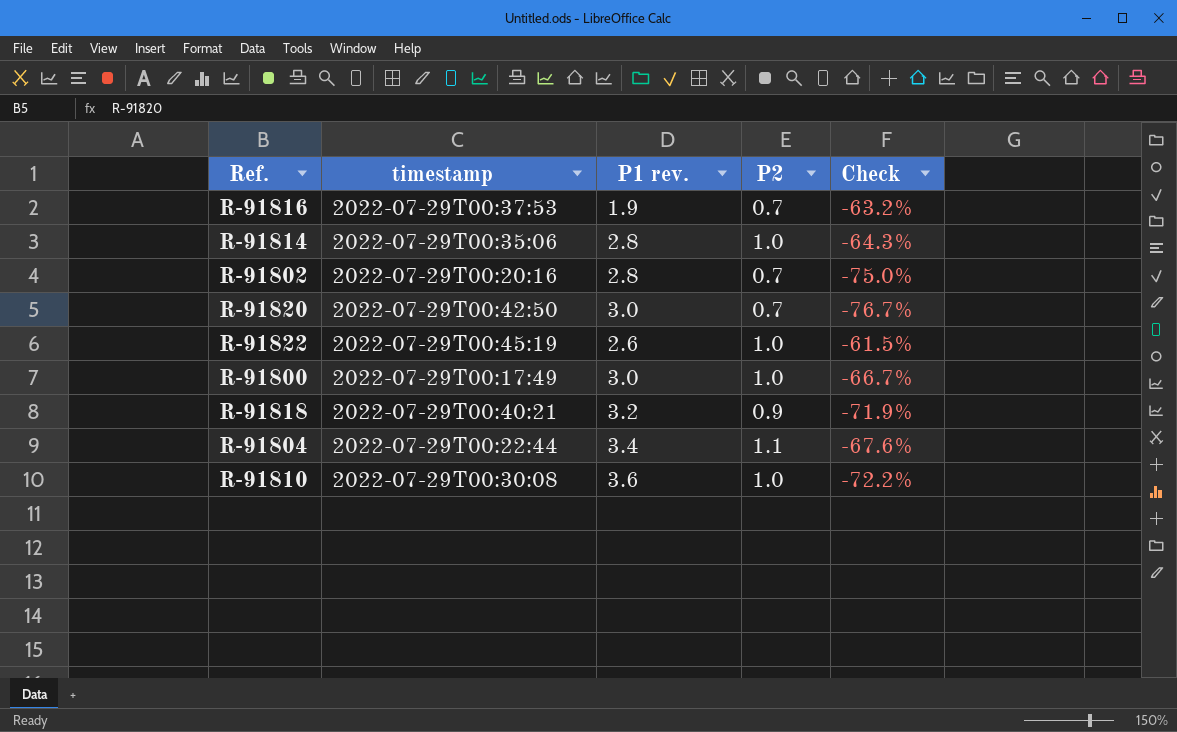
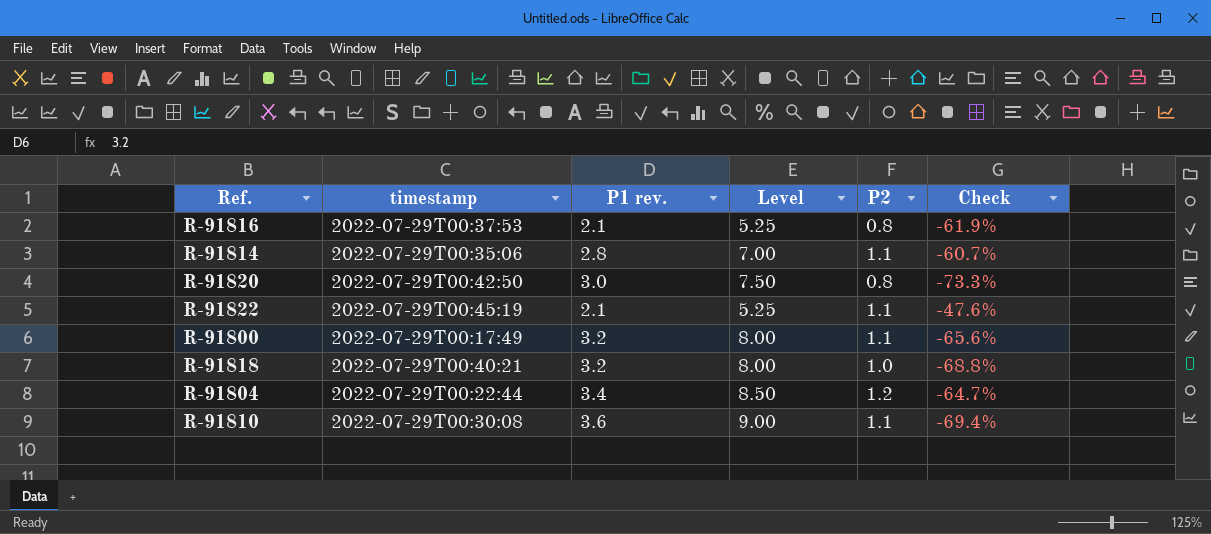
column Level | formula: none -> [P1 rev.] * 2.5
row R-91802: 2022-07-29T00:20:16 | 2.8 | 0.7 | -75.0% -> none
R-91816 | P1 rev.: 1.9 -> 2.1
R-91816 | P2: 0.7 -> 0.8
R-91816 | Check: -63.2% -> -61.9%
R-91814 | P2: 1.0 -> 1.1
R-91814 | Check: -64.3% -> -60.7%
R-91820 | P2: 0.7 -> 0.8
R-91820 | Check: -76.7% -> -73.3%
R-91822 | P1 rev.: 2.6 -> 2.1
R-91822 | P2: 1.0 -> 1.1
R-91822 | Check: -61.5% -> -47.6%
R-91800 | P1 rev.: 3.0 -> 3.2
R-91800 | P2: 1.0 -> 1.1
R-91800 | Check: -66.7% -> -65.6%
R-91818 | P2: 0.9 -> 1.0
R-91818 | Check: -71.9% -> -68.8%
R-91804 | P2: 1.1 -> 1.2
R-91804 | Check: -67.6% -> -64.7%
R-91810 | P2: 1.0 -> 1.1
R-91810 | Check: -72.2% -> -69.4%

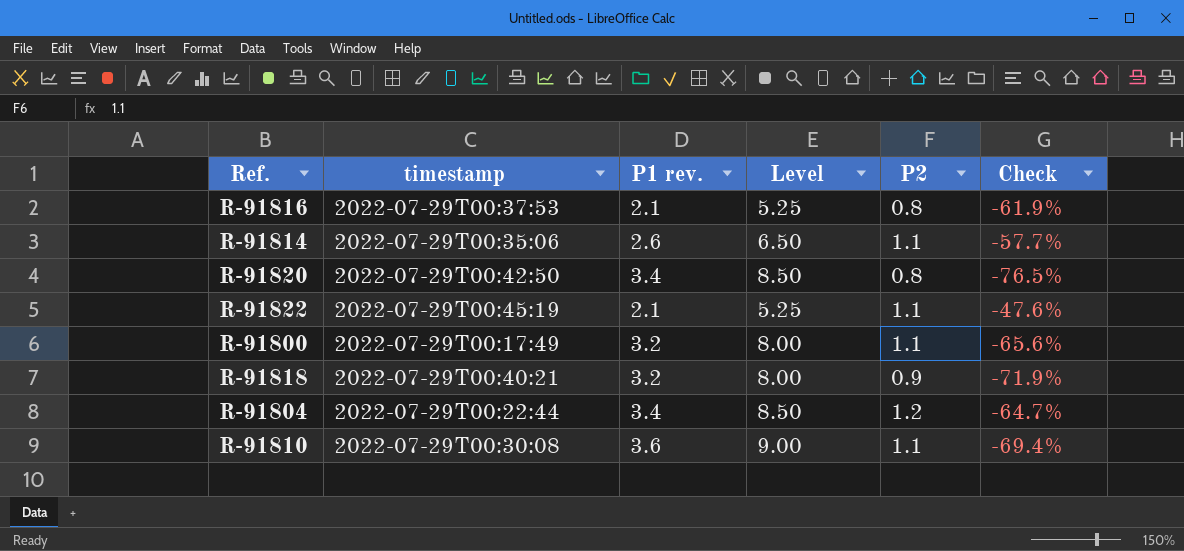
R-91814 | P1 rev.: 2.8 -> 2.6
R-91814 | Level: 7.00 -> 6.50
R-91814 | Check: -60.7% -> -57.7%
R-91820 | P1 rev.: 3.0 -> 3.4
R-91820 | Level: 7.50 -> 8.50
R-91820 | Check: -73.3% -> -76.5%
R-91818 | P2: 1.0 -> 0.9
R-91818 | Check: -68.8% -> -71.9%

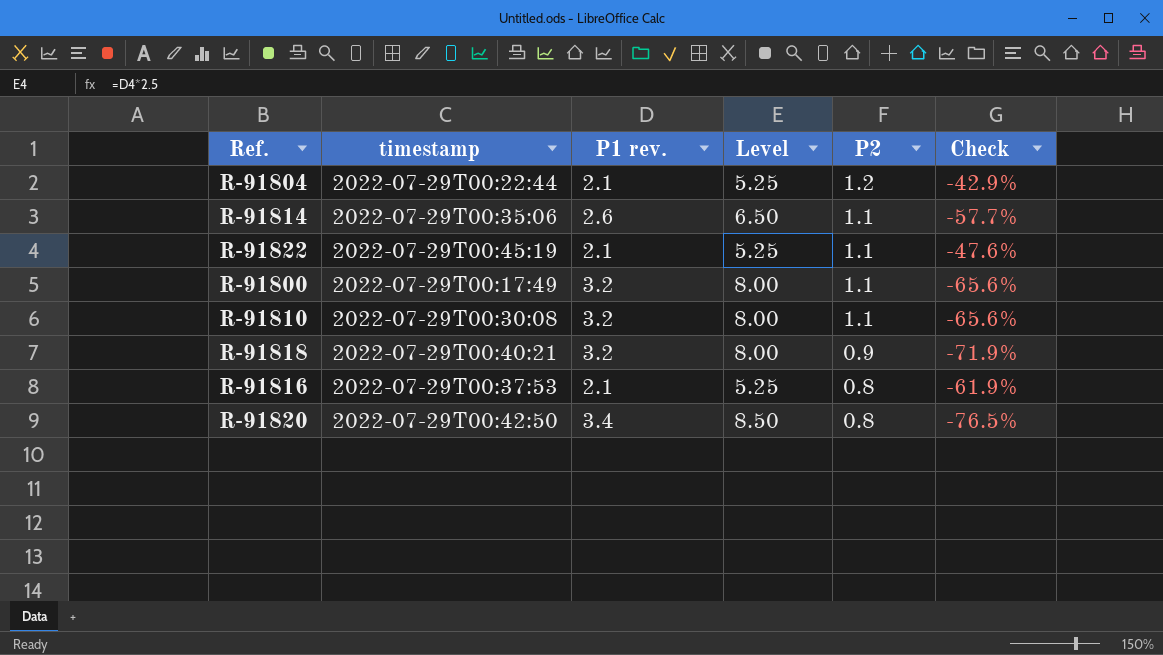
row order: none -> P2 descending
R-91804 | P1 rev.: 3.4 -> 2.1
R-91804 | Level: 8.50 -> 5.25
R-91804 | Check: -64.7% -> -42.9%
R-91810 | P1 rev.: 3.6 -> 3.2
R-91810 | Level: 9.00 -> 8.00
R-91810 | Check: -69.4% -> -65.6%

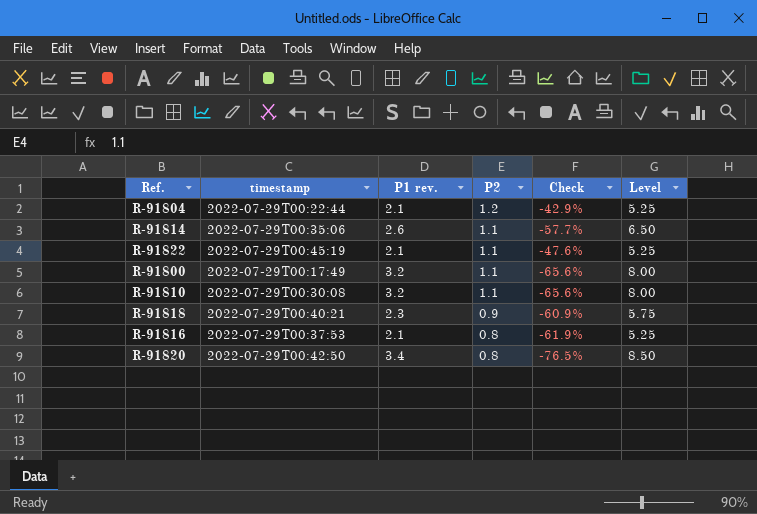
column Level | position: 4 -> 6
R-91818 | P1 rev.: 3.2 -> 2.3
R-91818 | Check: -71.9% -> -60.9%
R-91818 | Level: 8.00 -> 5.75

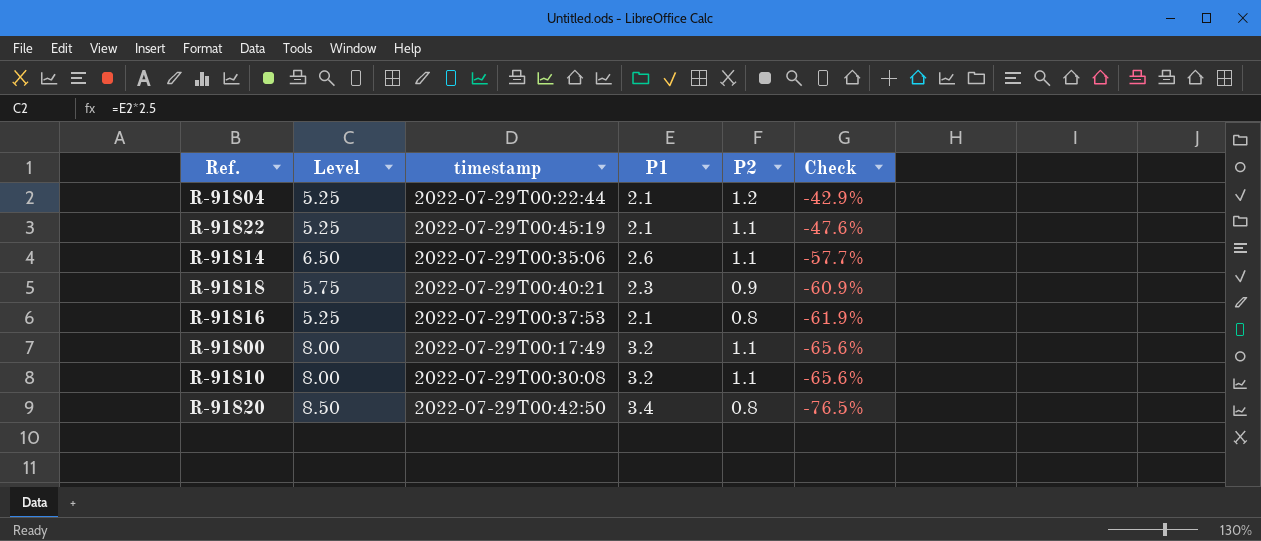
row order: P2 descending -> Check descending
column Level | position: 6 -> 2
column name: P1 rev. -> P1

